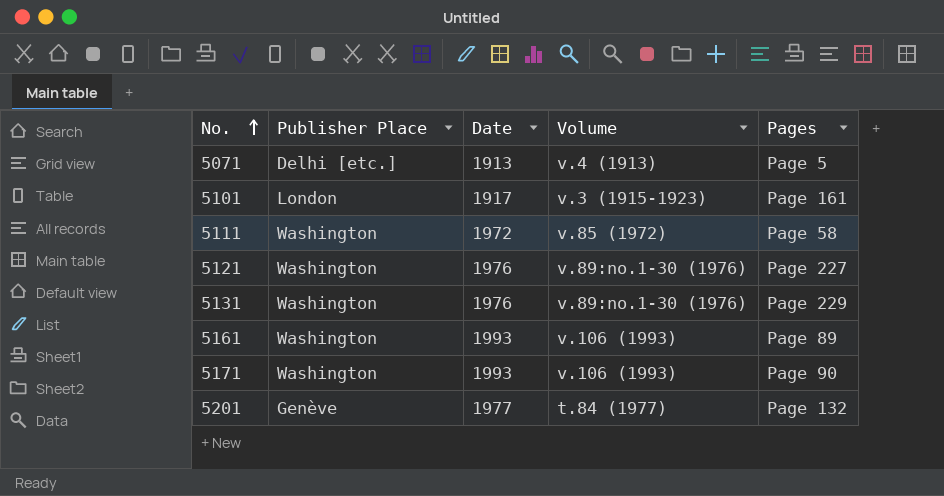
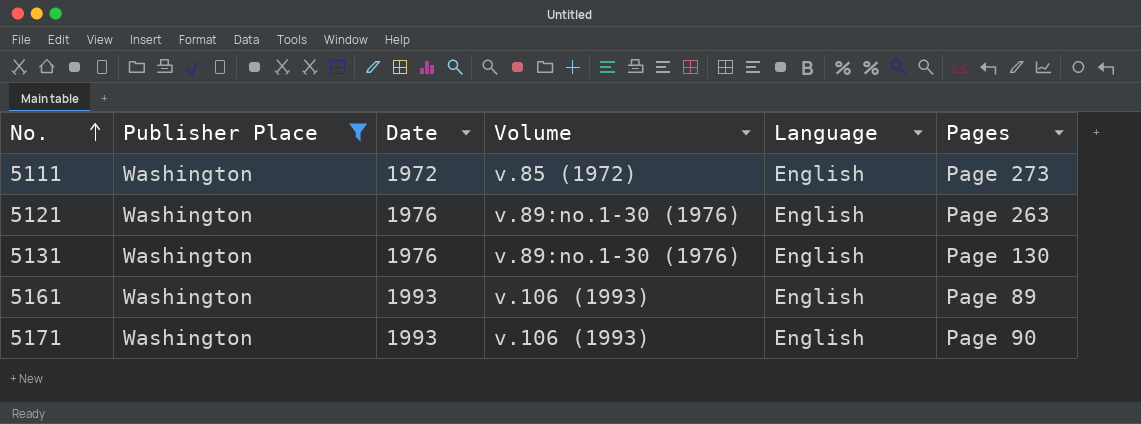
filter: none -> Publisher Place = Washington
column Language | position: none -> 5
5111 | Pages: Page 58 -> Page 273
5121 | Pages: Page 227 -> Page 263
5131 | Pages: Page 229 -> Page 130

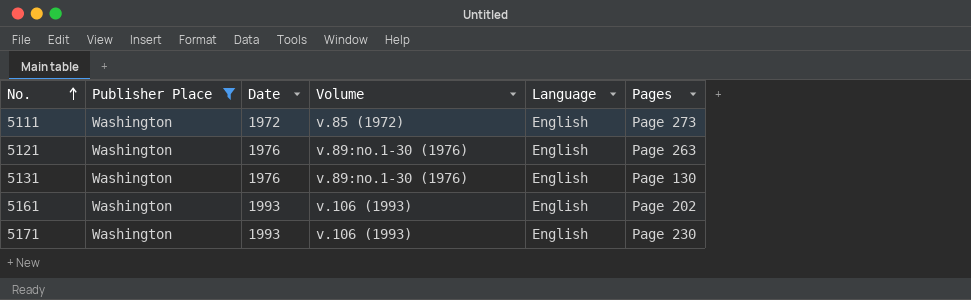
5161 | Pages: Page 89 -> Page 202
5171 | Pages: Page 90 -> Page 230

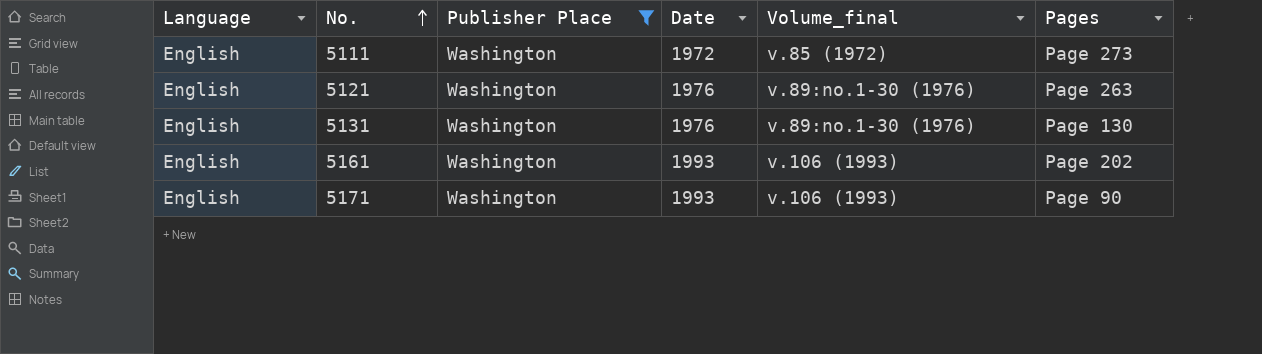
column Language | position: 5 -> 1
column name: Volume -> Volume_final
5171 | Pages: Page 230 -> Page 90

